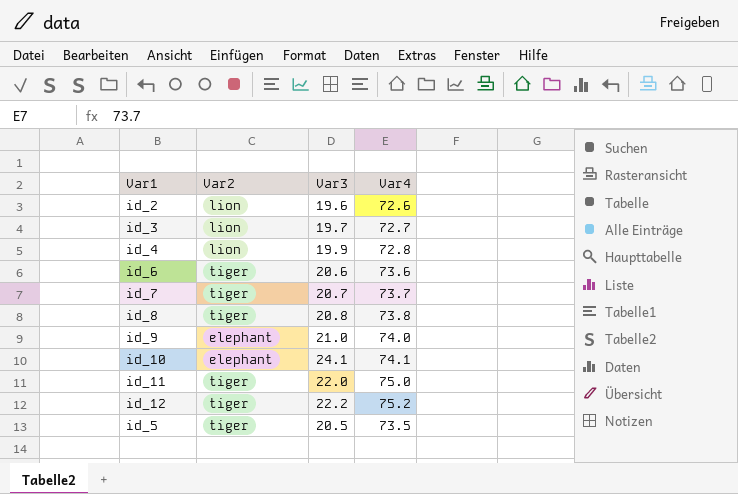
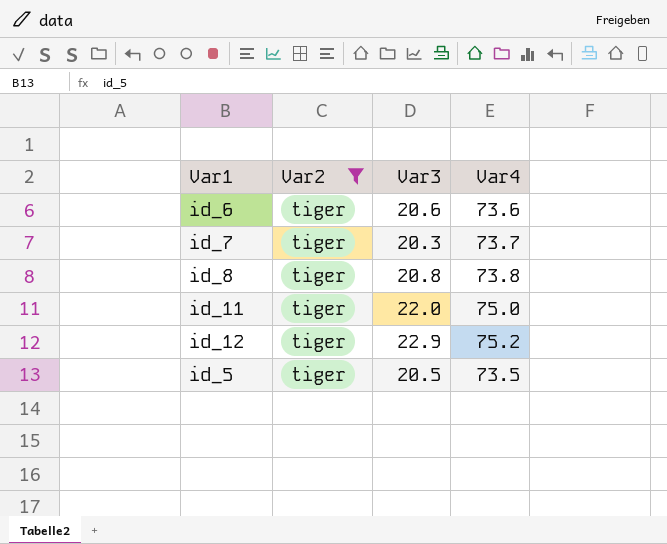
filter: none -> Var2 = tiger
id_7 | Var3: 20.7 -> 20.3
id_12 | Var3: 22.2 -> 22.9

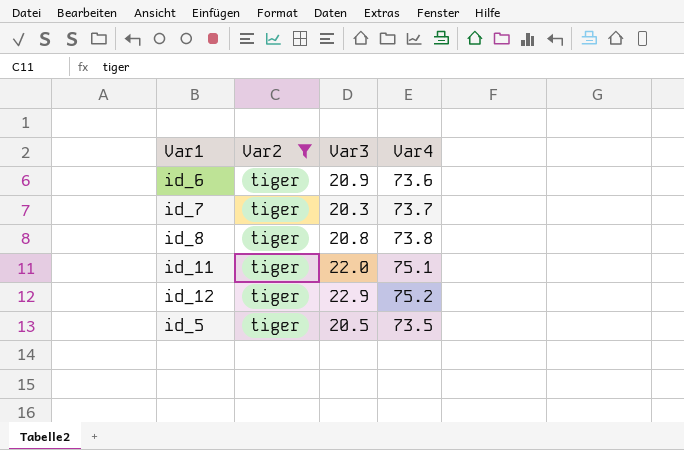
id_6 | Var3: 20.6 -> 20.9
id_11 | Var4: 75.0 -> 75.1

